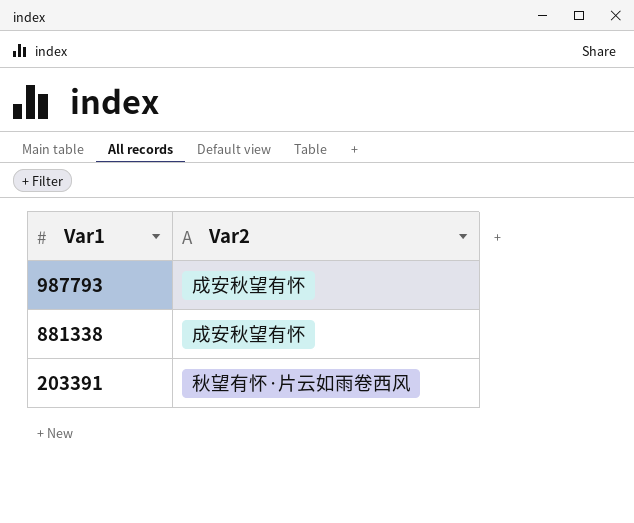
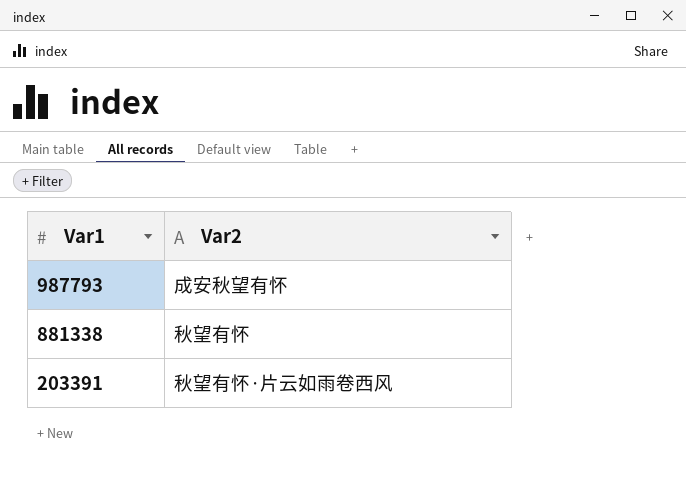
881338 | Var2: 成安秋望有怀 -> 秋望有怀

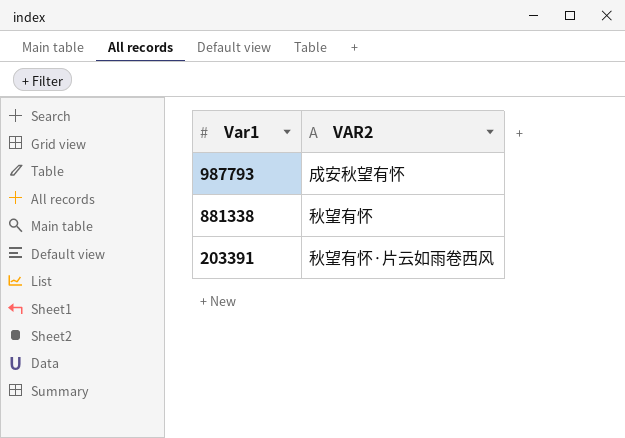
column name: Var2 -> VAR2

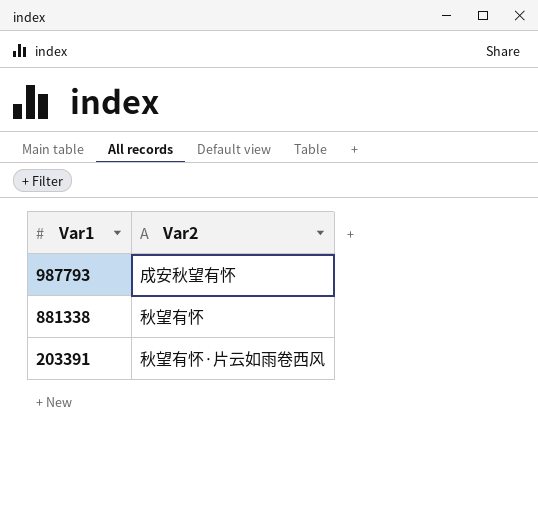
column name: VAR2 -> Var2

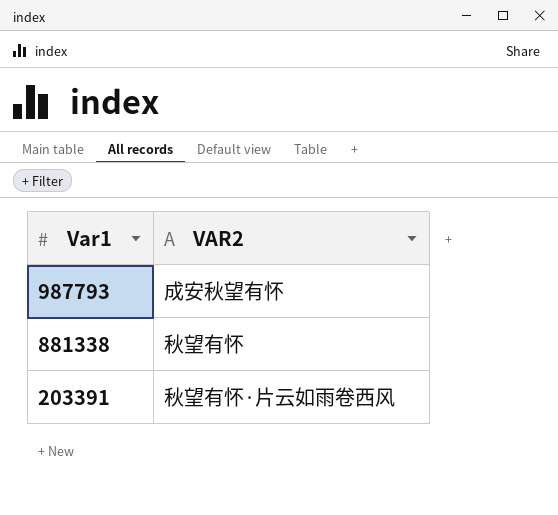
column name: Var2 -> VAR2

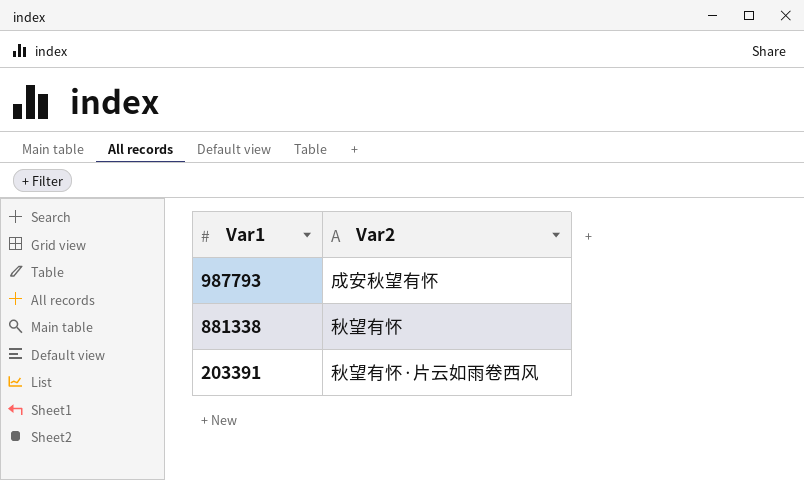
column name: VAR2 -> Var2

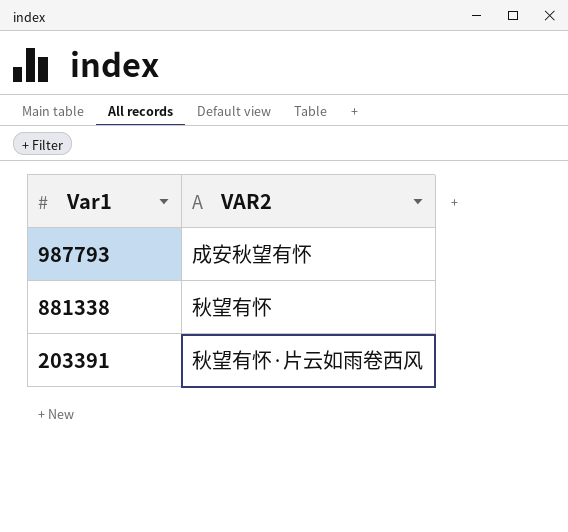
column name: Var2 -> VAR2

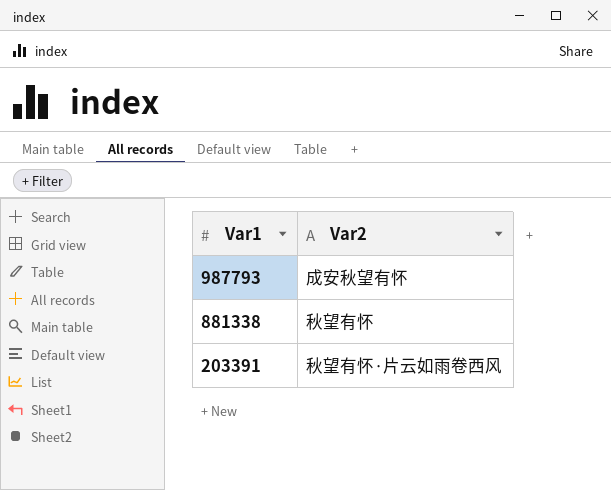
column name: VAR2 -> Var2

